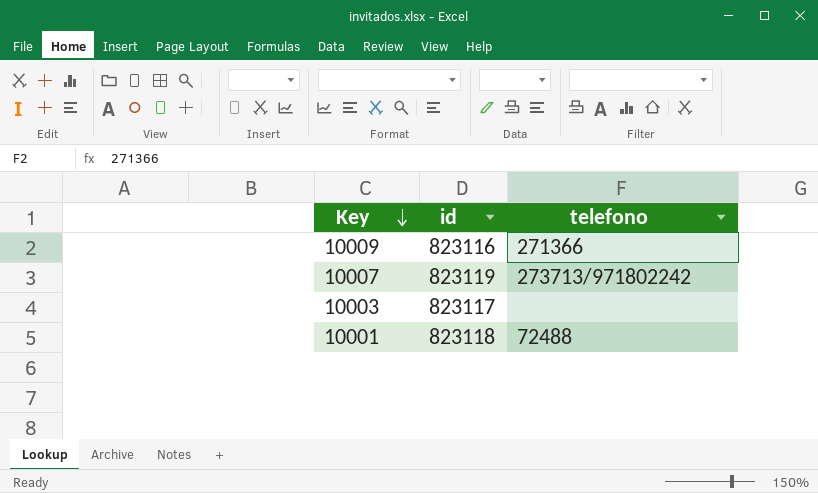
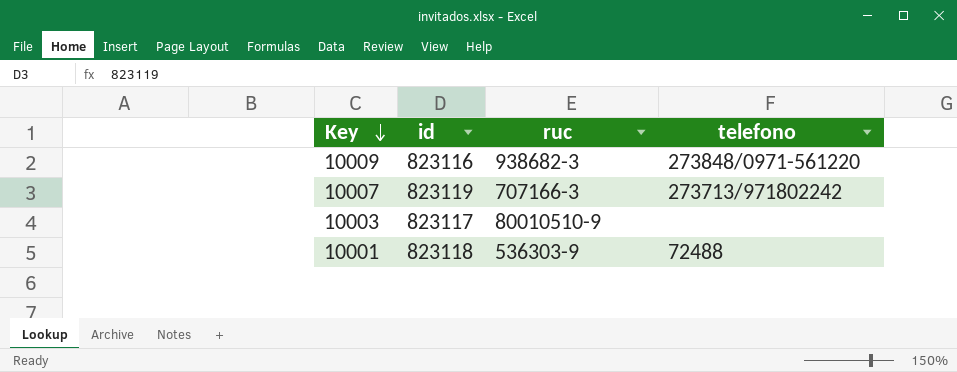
column ruc | position: none -> 3
10009 | telefono: 271366 -> 273848/0971-561220

